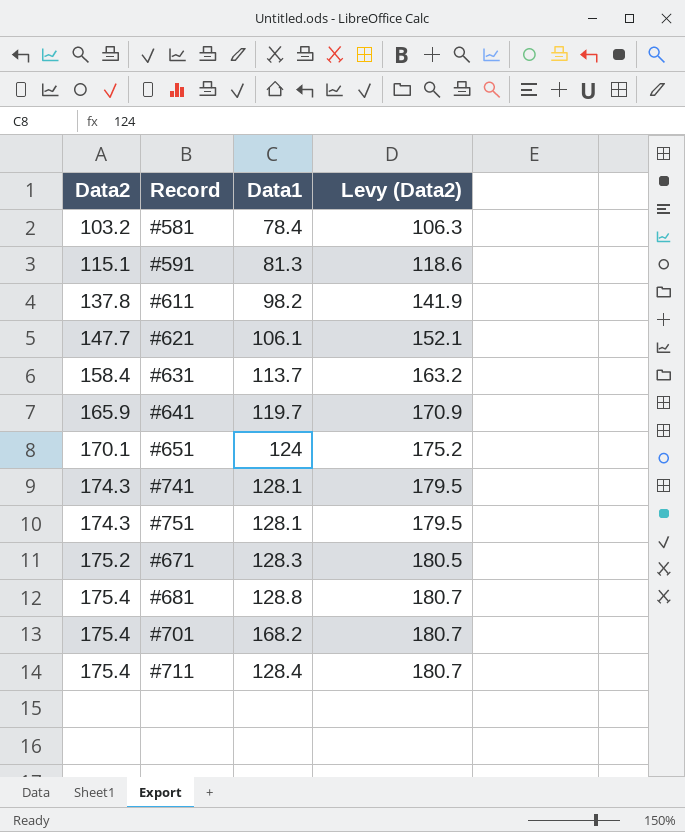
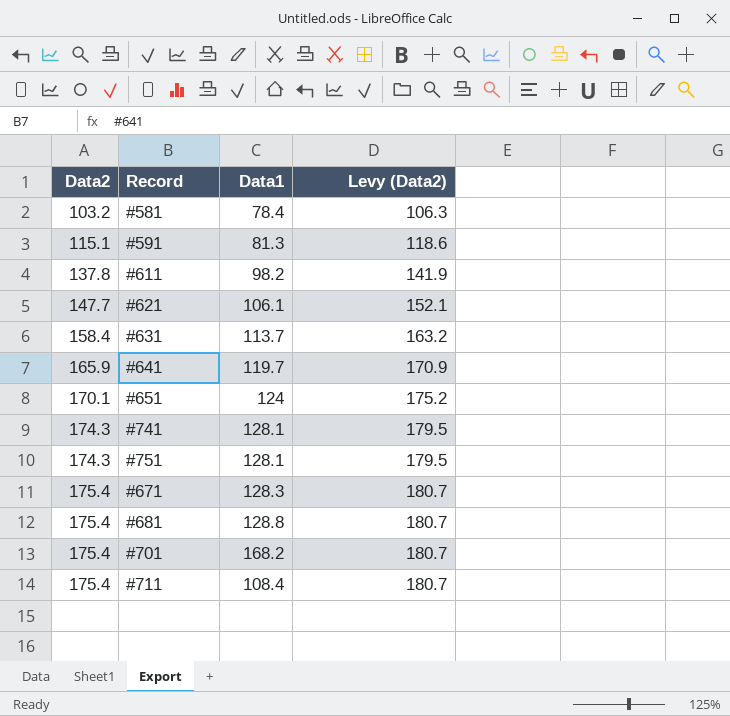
#671 | Data2: 175.2 -> 175.4
#671 | Levy (Data2): 180.5 -> 180.7
#711 | Data1: 128.4 -> 108.4

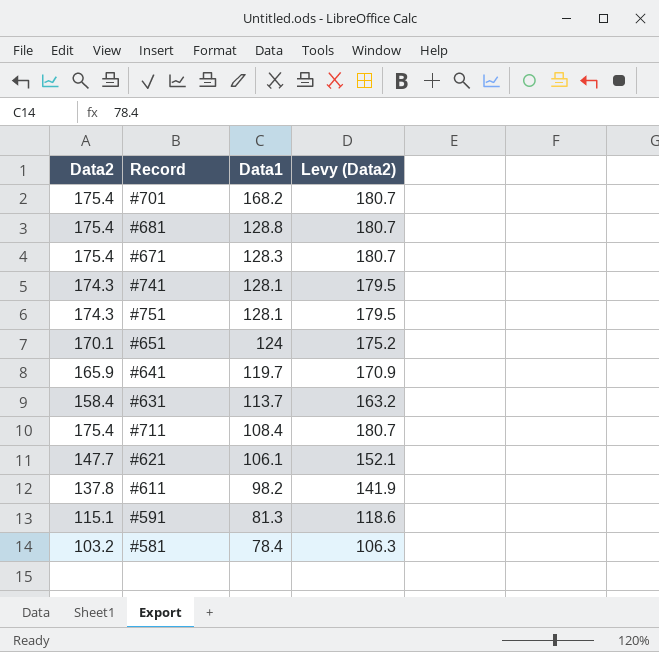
row order: Data2 ascending -> Data1 descending

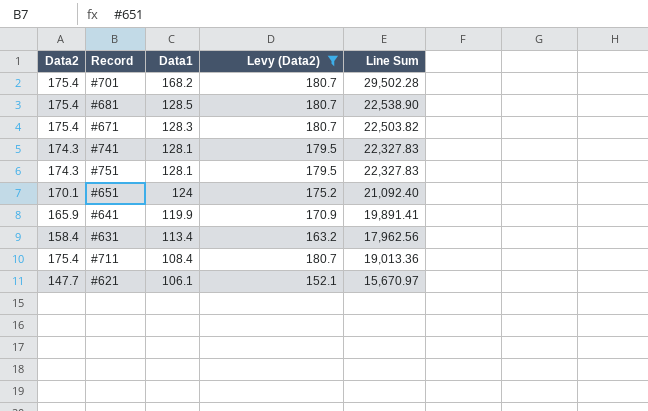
filter: none -> Levy (Data2) >= 152.1
column Line Sum | formula: none -> [Data2] * [Data1]
#681 | Data1: 128.8 -> 128.5
#641 | Data1: 119.7 -> 119.9
#631 | Data1: 113.7 -> 113.4

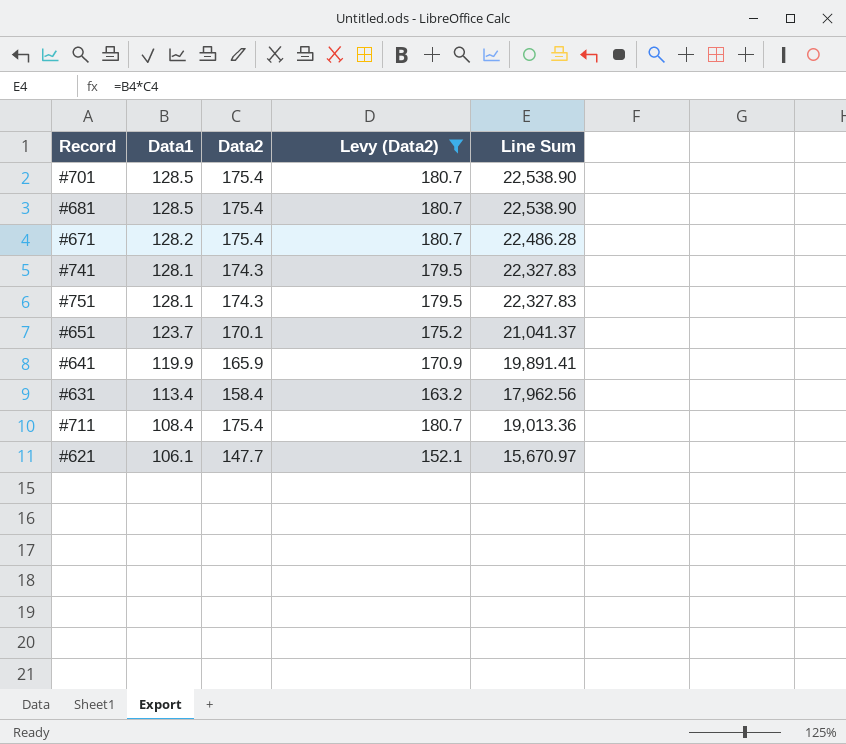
column Data2 | position: 1 -> 3
#701 | Data1: 168.2 -> 128.5
#701 | Line Sum: 29,502.28 -> 22,538.90
#671 | Data1: 128.3 -> 128.2
#671 | Line Sum: 22,503.82 -> 22,486.28
#651 | Data1: 124 -> 123.7
#651 | Line Sum: 21,092.40 -> 21,041.37

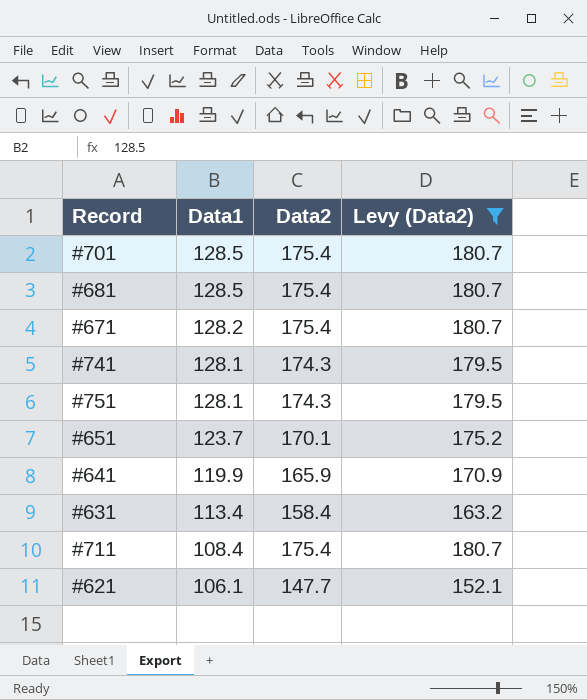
column Line Sum | formula: [Data1] * [Data2] -> none

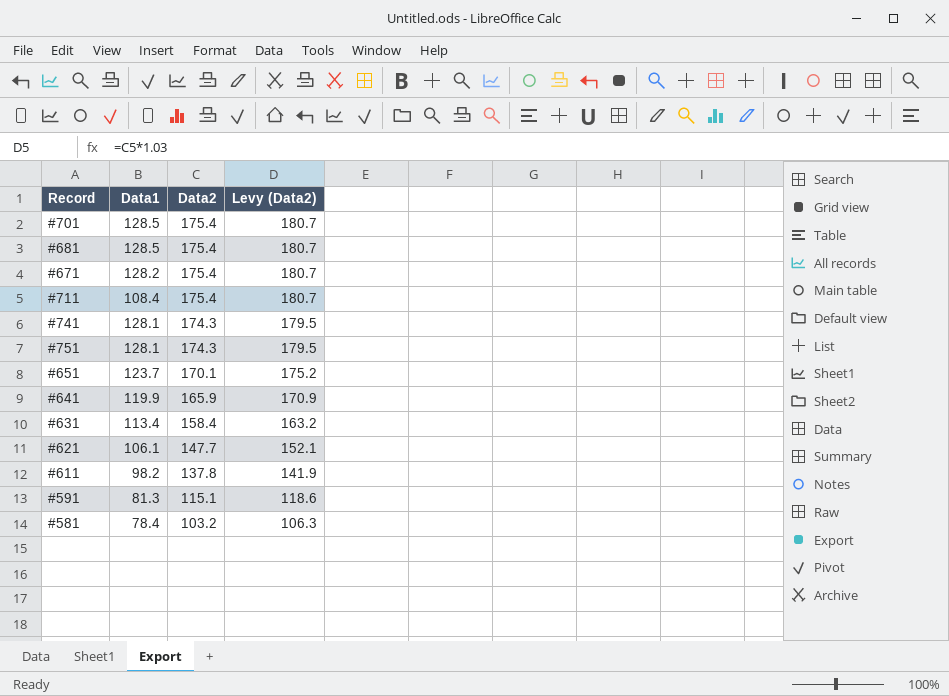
filter: Levy (Data2) >= 152.1 -> none
row order: Data1 descending -> Data2 descending

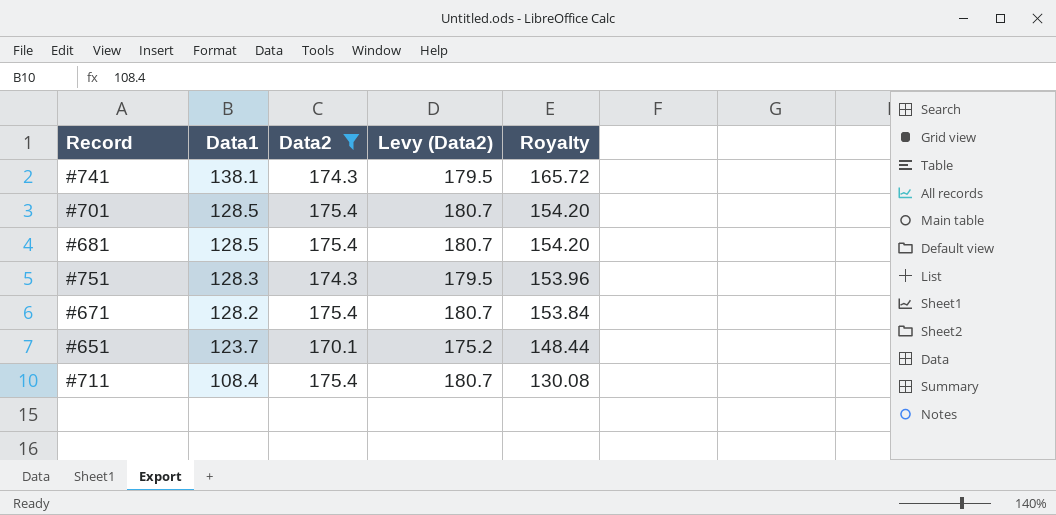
filter: none -> Data2 >= 170.1
row order: Data2 descending -> Data1 descending
column Royalty | formula: none -> [Data1] * 1.2
#741 | Data1: 128.1 -> 138.1
#751 | Data1: 128.1 -> 128.3

